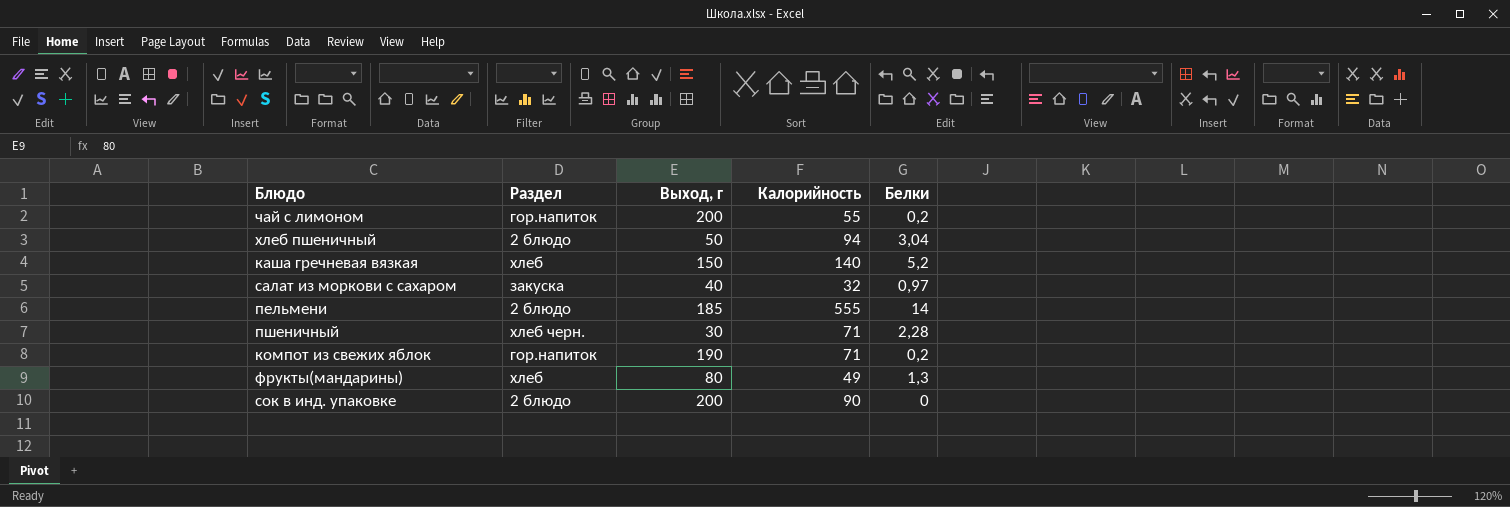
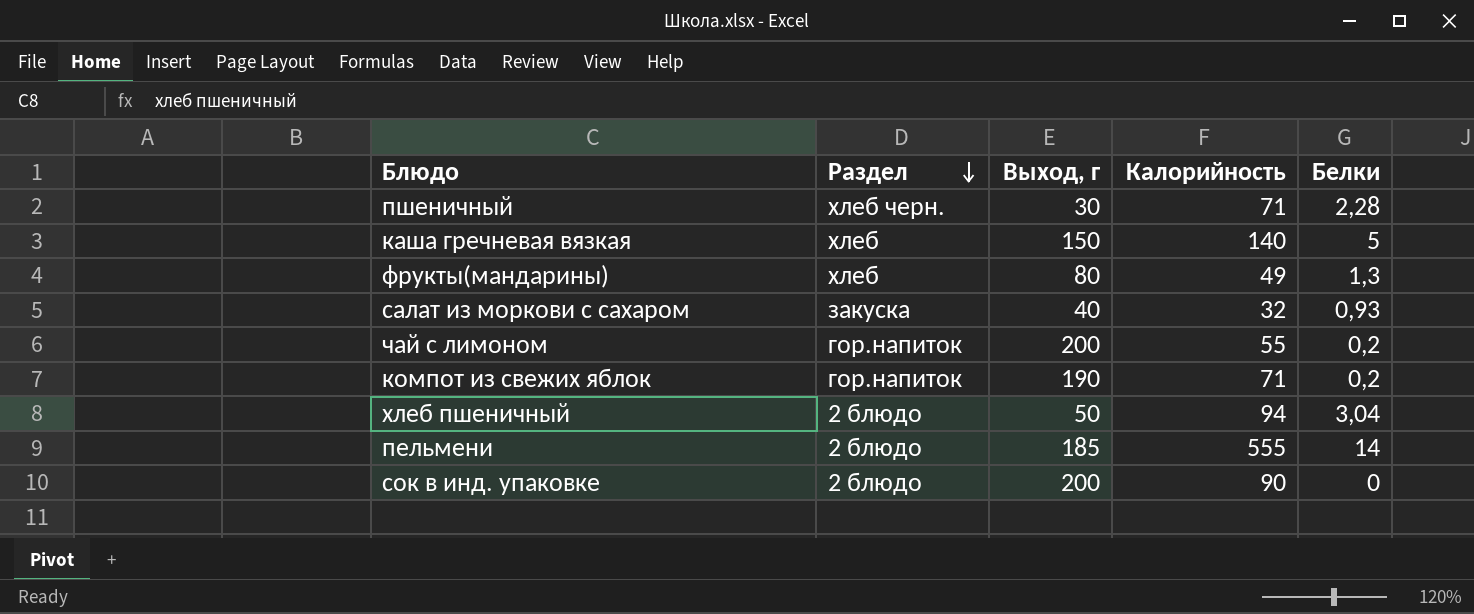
row order: none -> Раздел descending
каша гречневая вязкая | Белки: 5,2 -> 5
салат из моркови с сахаром | Белки: 0,97 -> 0,93

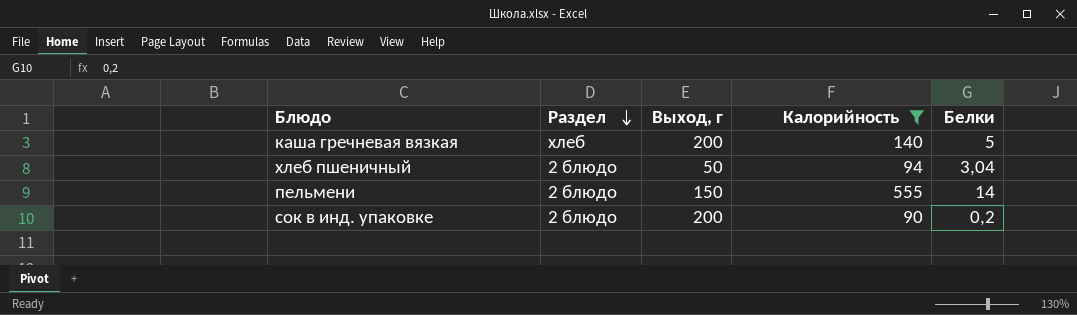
filter: none -> Калорийность >= 90
каша гречневая вязкая | Выход, г: 150 -> 200
пельмени | Выход, г: 185 -> 150
сок в инд. упаковке | Белки: 0 -> 0,2

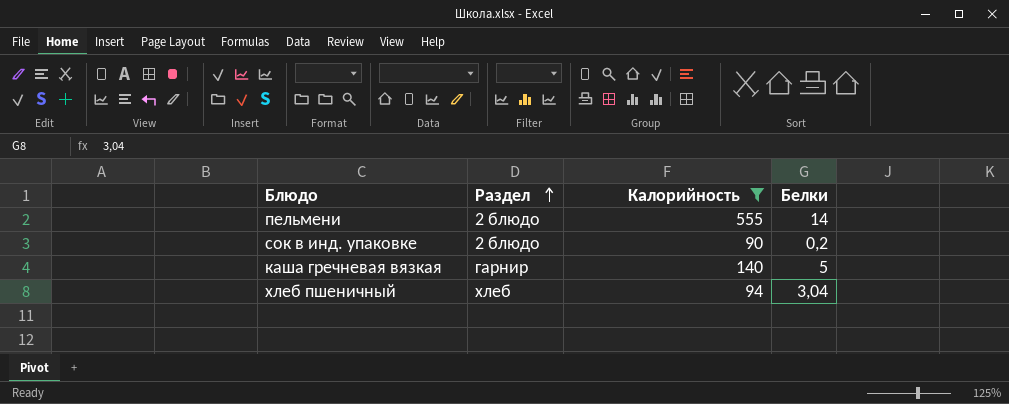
row order: Раздел descending -> Раздел ascending
column Выход, г | position: 3 -> none
каша гречневая вязкая | Раздел: хлеб -> гарнир
хлеб пшеничный | Раздел: 2 блюдо -> хлеб

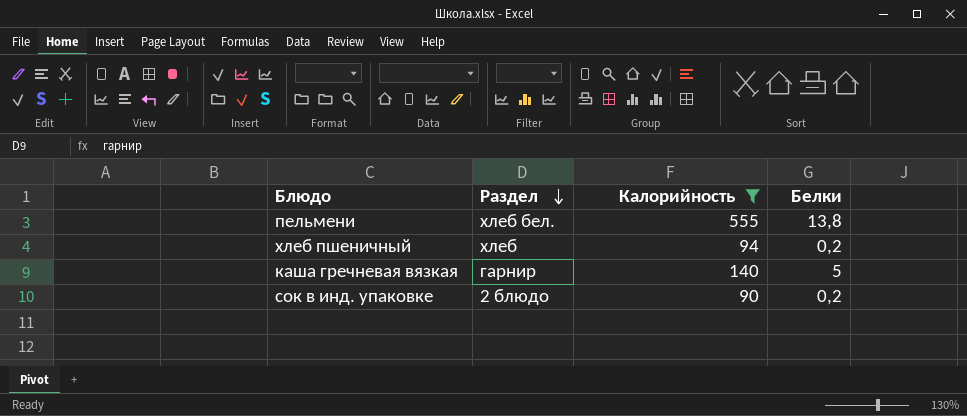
row order: Раздел ascending -> Раздел descending
пельмени | Раздел: 2 блюдо -> хлеб бел.
пельмени | Белки: 14 -> 13,8
хлеб пшеничный | Белки: 3,04 -> 0,2

